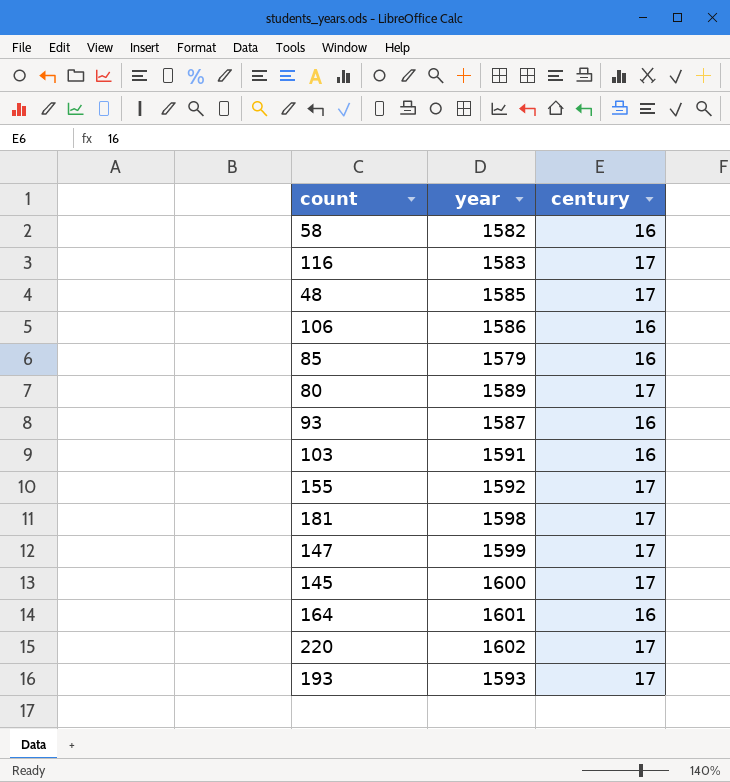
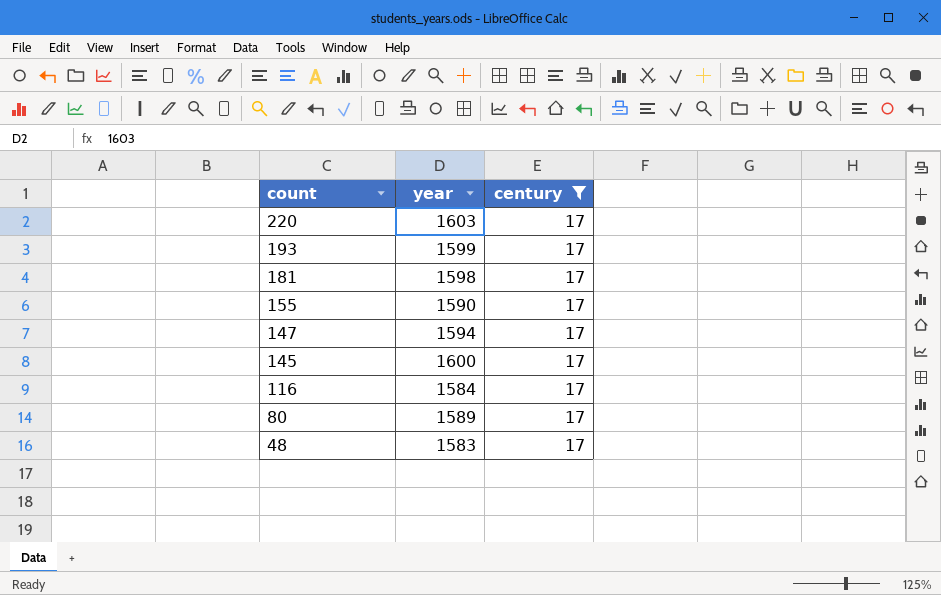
filter: none -> century = 17
row order: none -> count descending
220 | year: 1602 -> 1603
193 | year: 1593 -> 1599
155 | year: 1592 -> 1590
147 | year: 1599 -> 1594
116 | year: 1583 -> 1584
48 | year: 1585 -> 1583

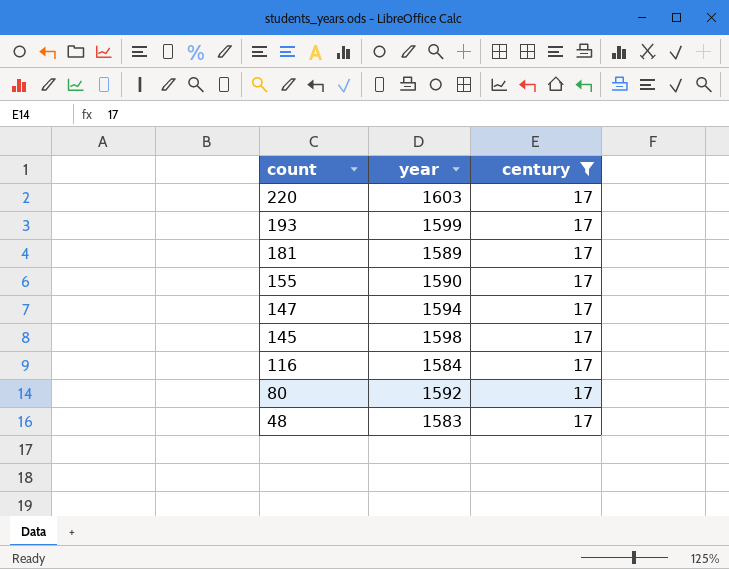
181 | year: 1598 -> 1589
145 | year: 1600 -> 1598
80 | year: 1589 -> 1592

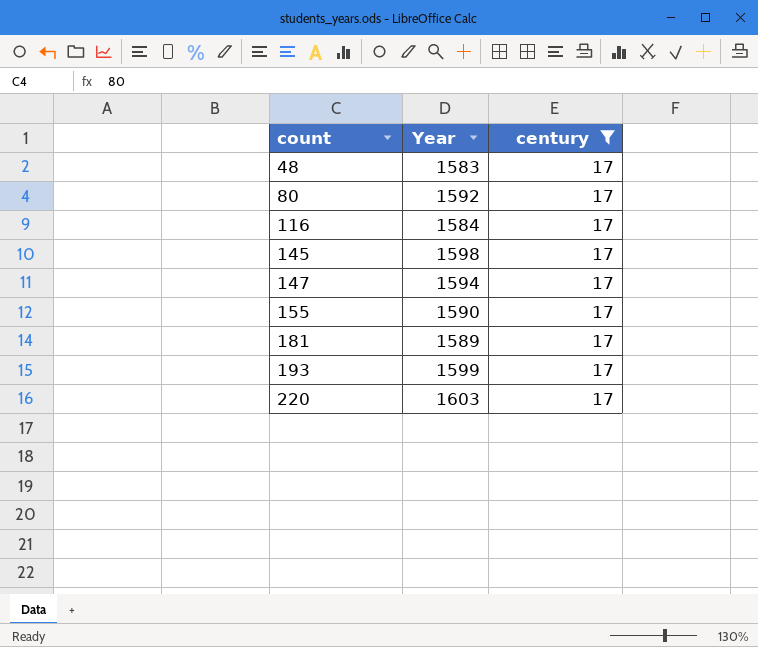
row order: count descending -> count ascending
column name: year -> Year

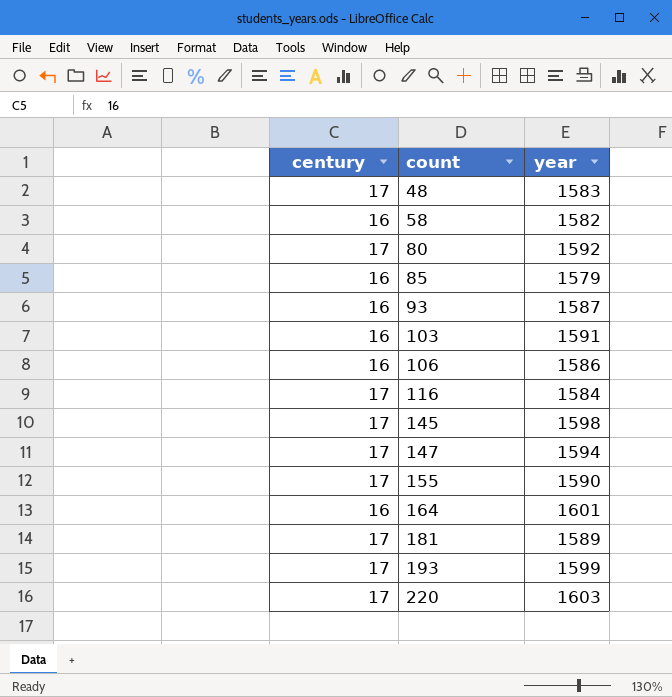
filter: century = 17 -> none
column century | position: 3 -> 1
column name: Year -> year

